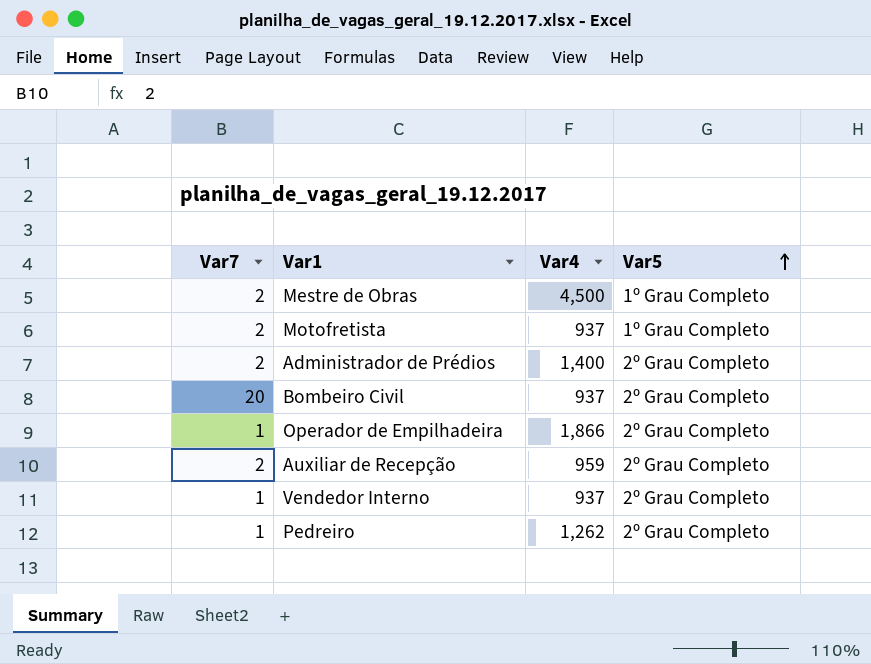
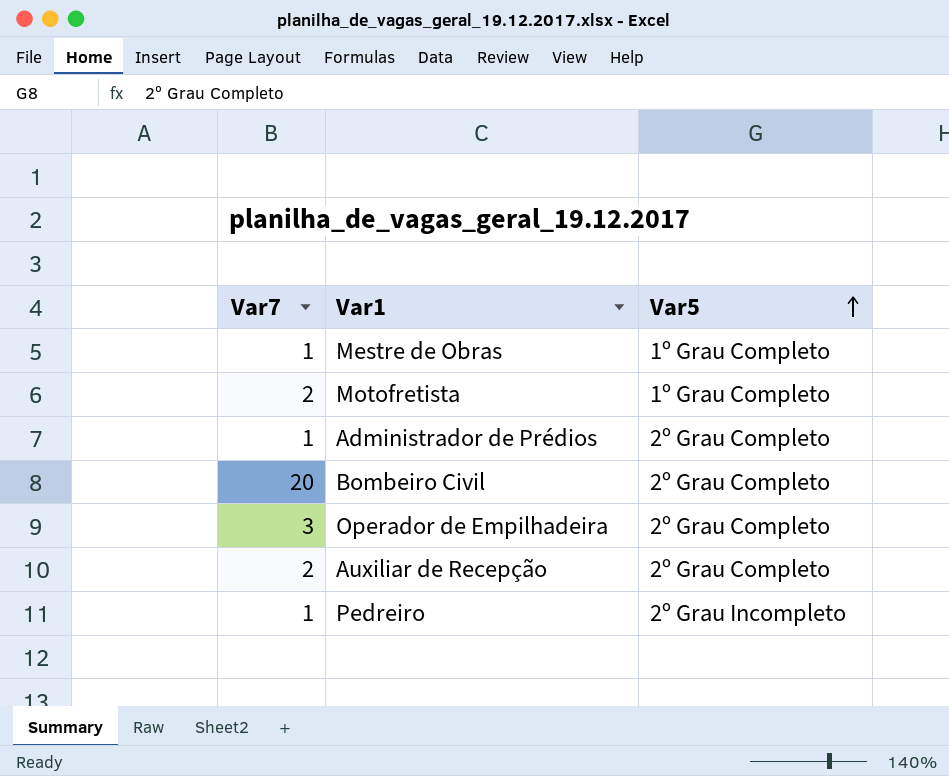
column Var4 | position: 3 -> none
row Vendedor Interno: 1 | 937 | 2º Grau Completo -> none
Mestre de Obras | Var7: 2 -> 1
Administrador de Prédios | Var7: 2 -> 1
Operador de Empilhadeira | Var7: 1 -> 3
Pedreiro | Var5: 2º Grau Completo -> 2º Grau Incompleto

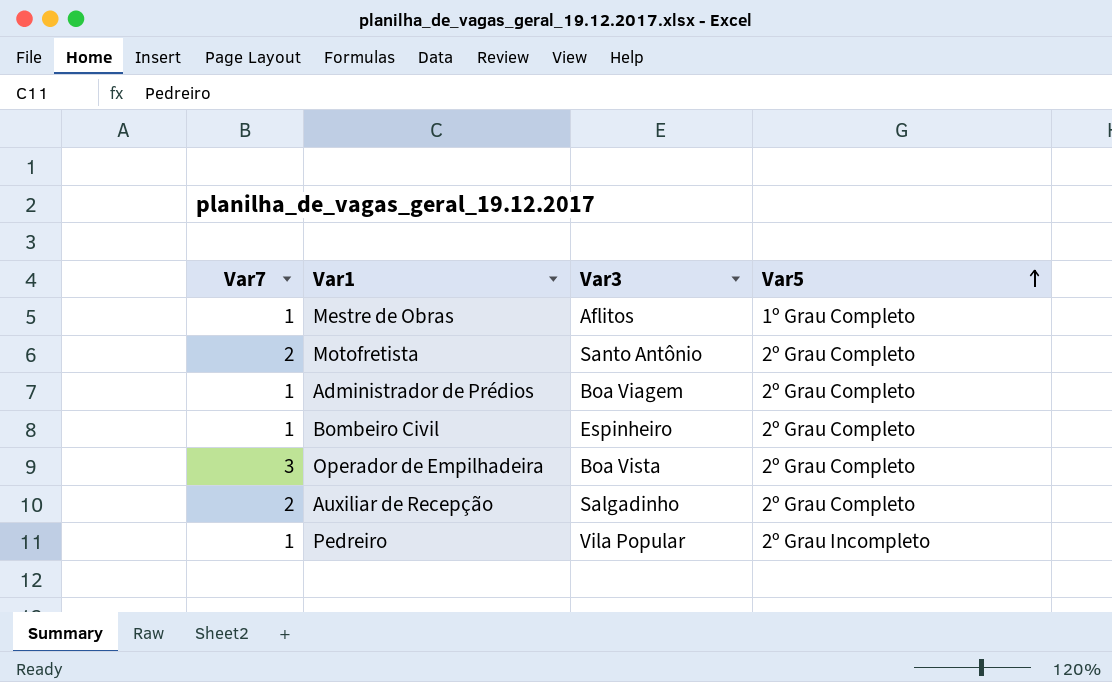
column Var3 | position: none -> 3
Motofretista | Var5: 1º Grau Completo -> 2º Grau Completo
Bombeiro Civil | Var7: 20 -> 1

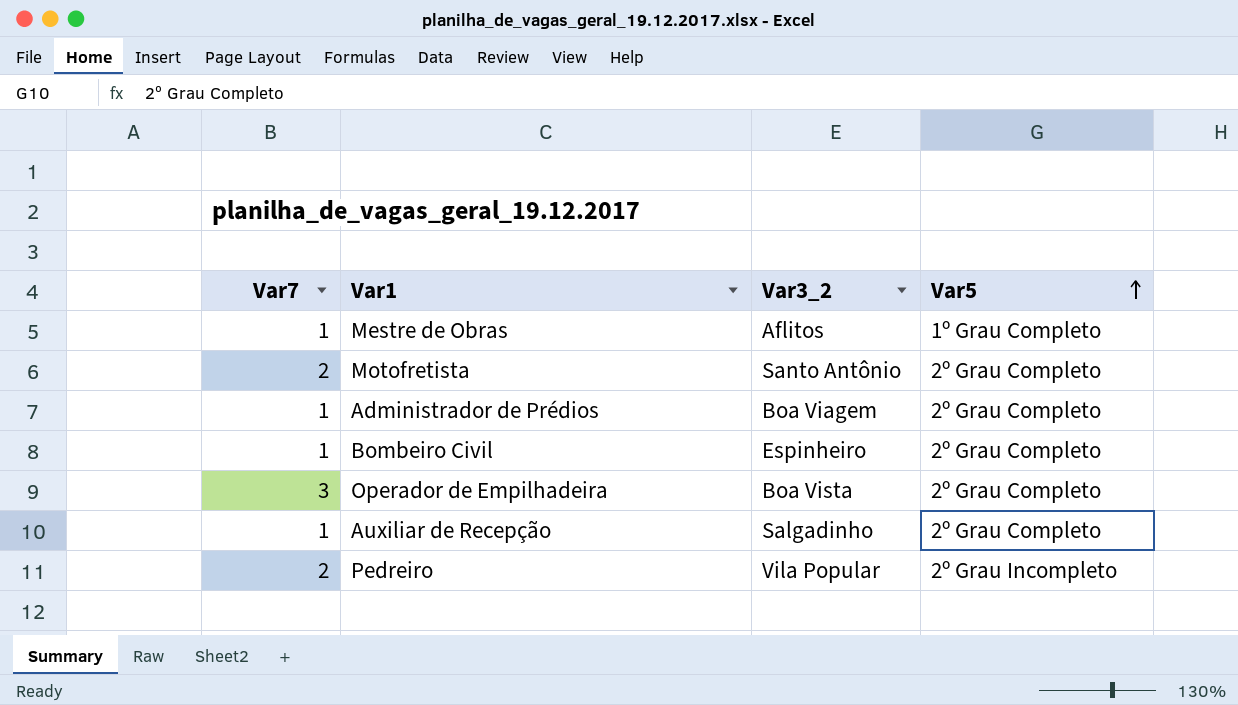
column name: Var3 -> Var3_2
Auxiliar de Recepção | Var7: 2 -> 1
Pedreiro | Var7: 1 -> 2

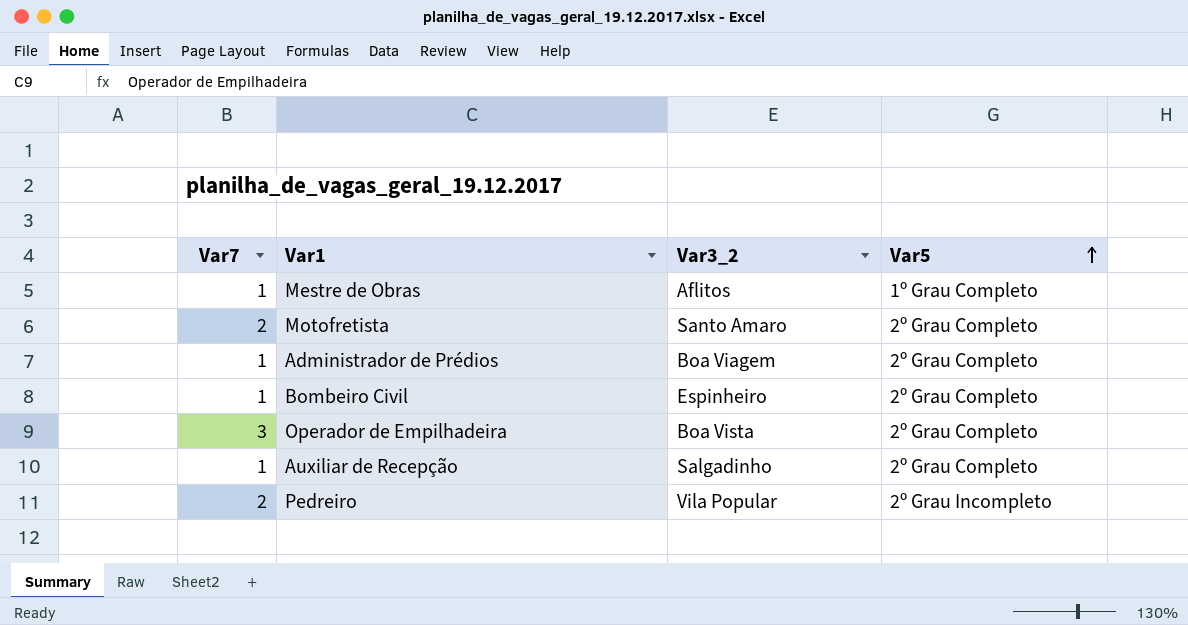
Motofretista | Var3_2: Santo Antônio -> Santo Amaro

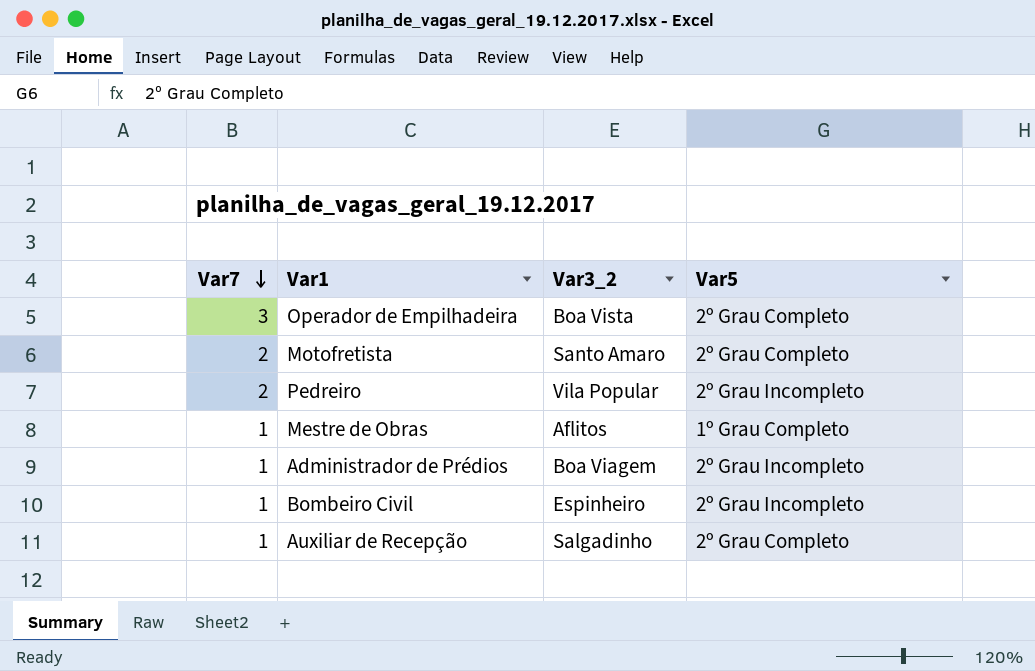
row order: Var5 ascending -> Var7 descending
Administrador de Prédios | Var5: 2º Grau Completo -> 2º Grau Incompleto
Bombeiro Civil | Var5: 2º Grau Completo -> 2º Grau Incompleto

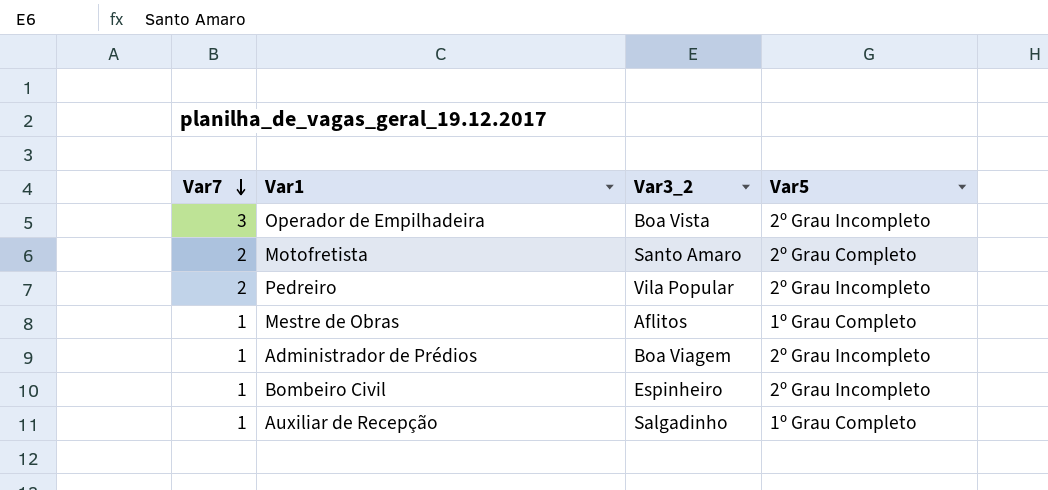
Operador de Empilhadeira | Var5: 2º Grau Completo -> 2º Grau Incompleto
Auxiliar de Recepção | Var5: 2º Grau Completo -> 1º Grau Completo

